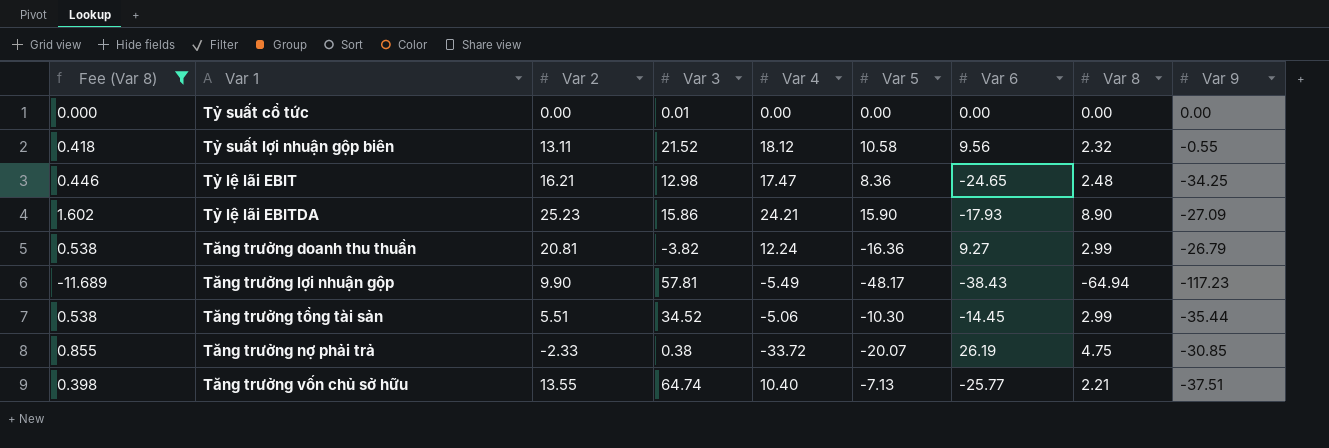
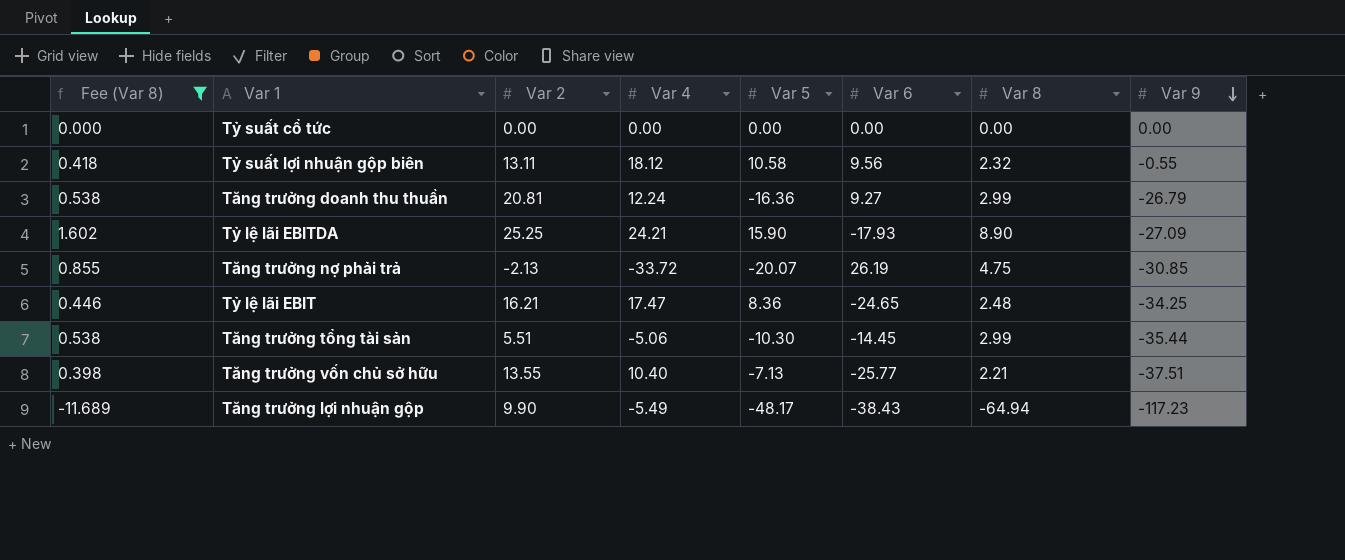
row order: none -> Var 9 descending
column Var 3 | position: 4 -> none
Tỷ lệ lãi EBITDA | Var 2: 25.23 -> 25.25
Tăng trưởng nợ phải trả | Var 2: -2.33 -> -2.13

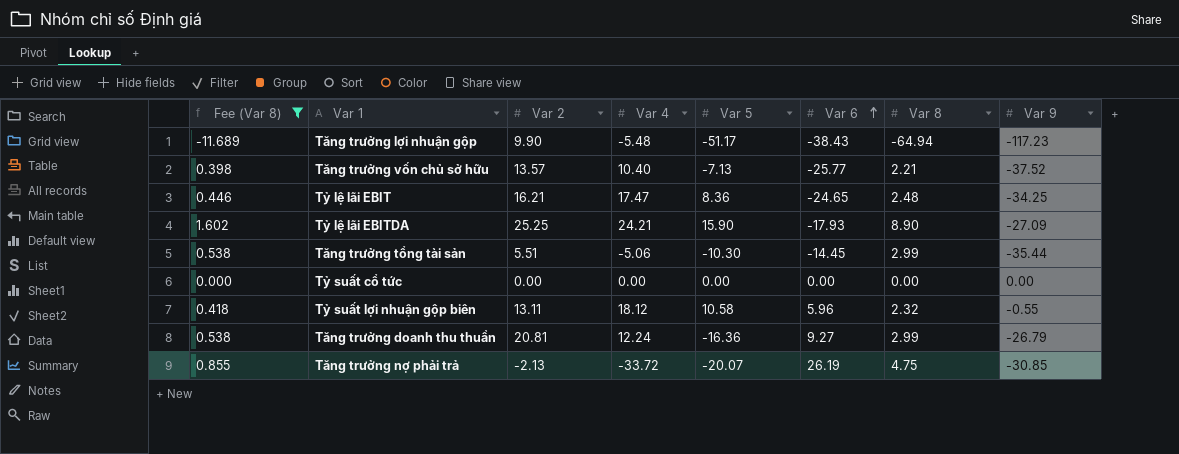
row order: Var 9 descending -> Var 6 ascending
Tăng trưởng lợi nhuận gộp | Var 4: -5.49 -> -5.48
Tăng trưởng lợi nhuận gộp | Var 5: -48.17 -> -51.17
Tăng trưởng vốn chủ sở hữu | Var 2: 13.55 -> 13.57
Tăng trưởng vốn chủ sở hữu | Var 9: -37.51 -> -37.52
Tỷ suất lợi nhuận gộp biên | Var 6: 9.56 -> 5.96

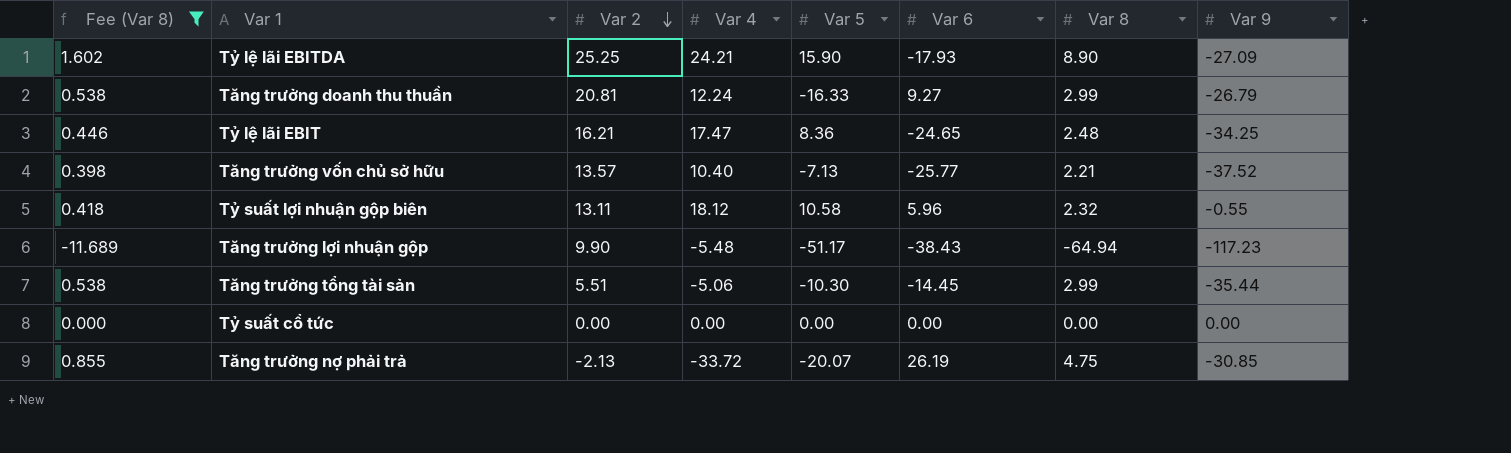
row order: Var 6 ascending -> Var 2 descending
Tăng trưởng doanh thu thuần | Var 5: -16.36 -> -16.33

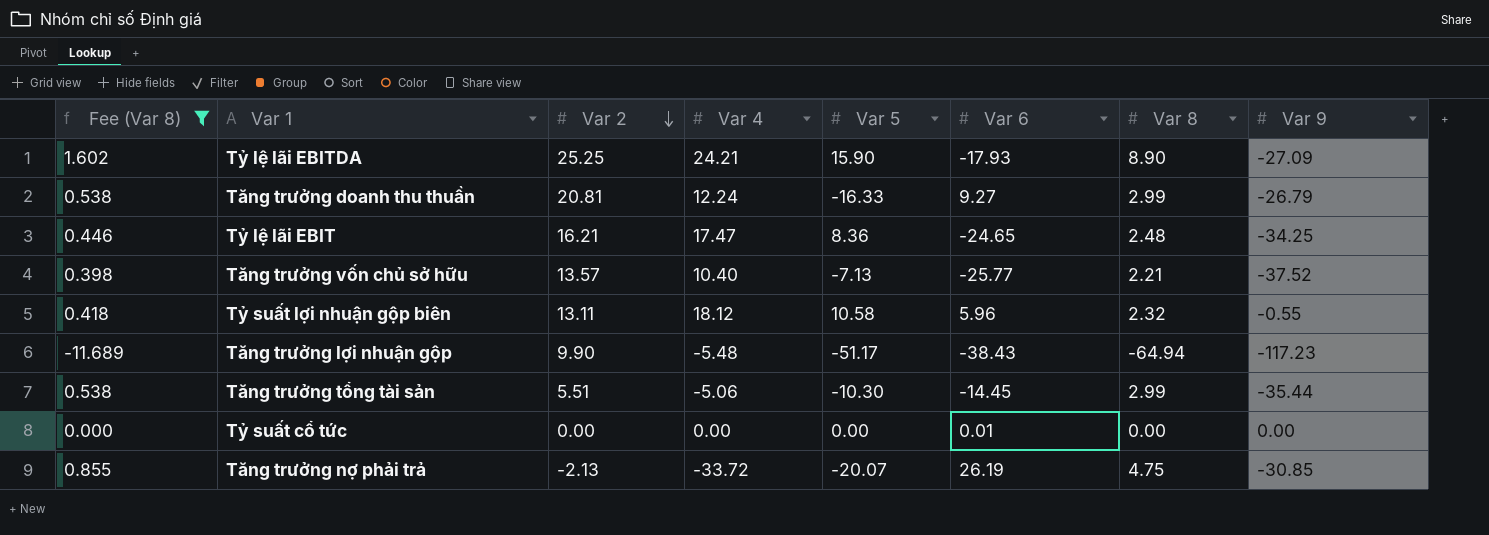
Tỷ suất cổ tức | Var 6: 0.00 -> 0.01

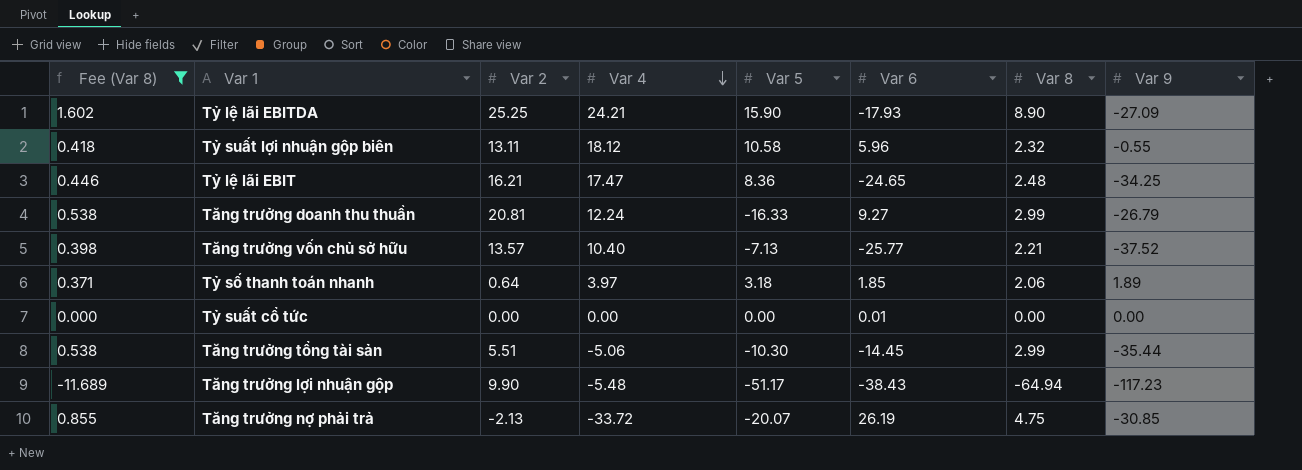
row order: Var 2 descending -> Var 4 descending
row Tỷ số thanh toán nhanh: none -> 0.371 | 0.64 | 3.97 | 3.18 | 1.85 | 2.06 | 1.89

